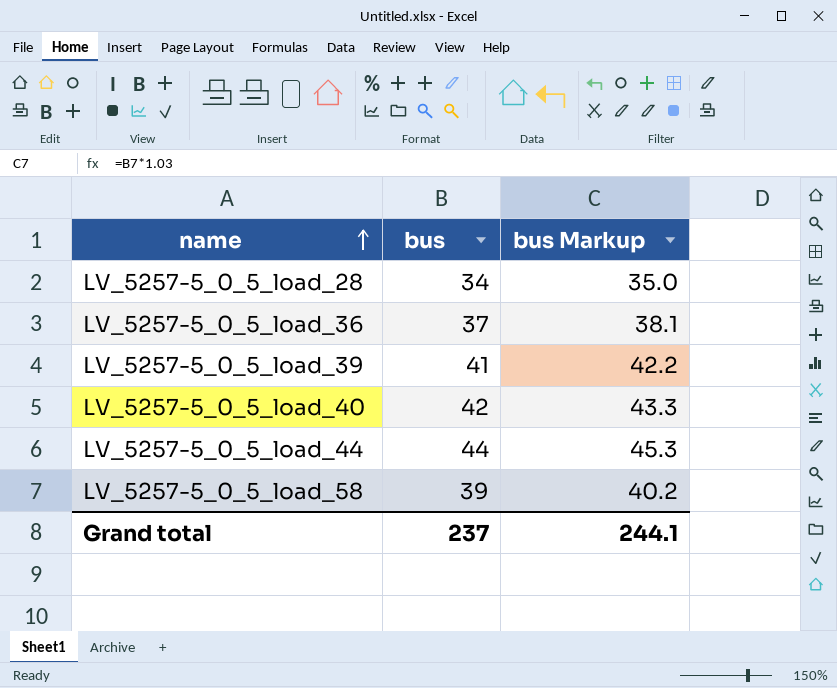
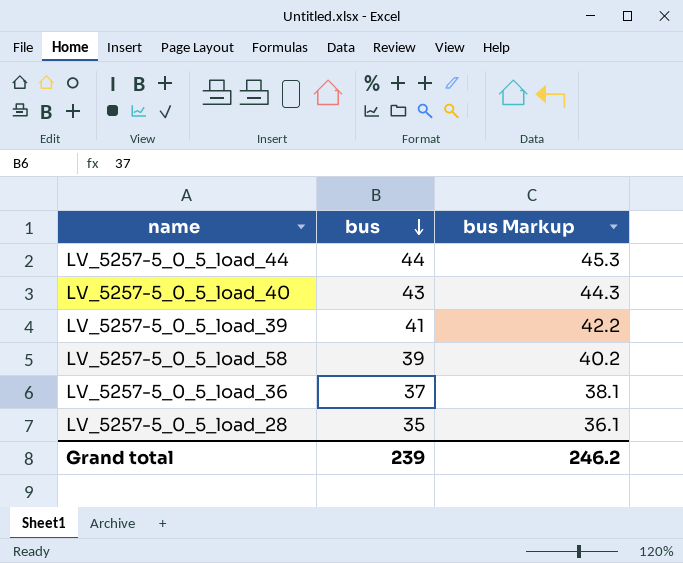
row order: name ascending -> bus descending
LV_5257-5_0_5_load_40 | bus: 42 -> 43
LV_5257-5_0_5_load_40 | bus Markup: 43.3 -> 44.3
LV_5257-5_0_5_load_28 | bus: 34 -> 35
LV_5257-5_0_5_load_28 | bus Markup: 35.0 -> 36.1
Grand total | bus: 237 -> 239
Grand total | bus Markup: 244.1 -> 246.2

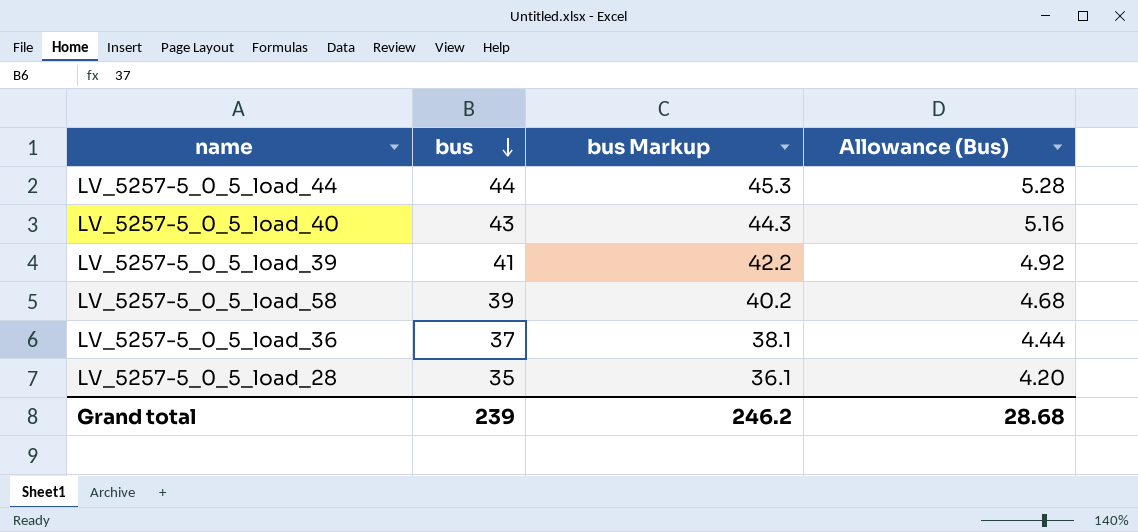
column Allowance (Bus) | formula: none -> [bus] * 0.12

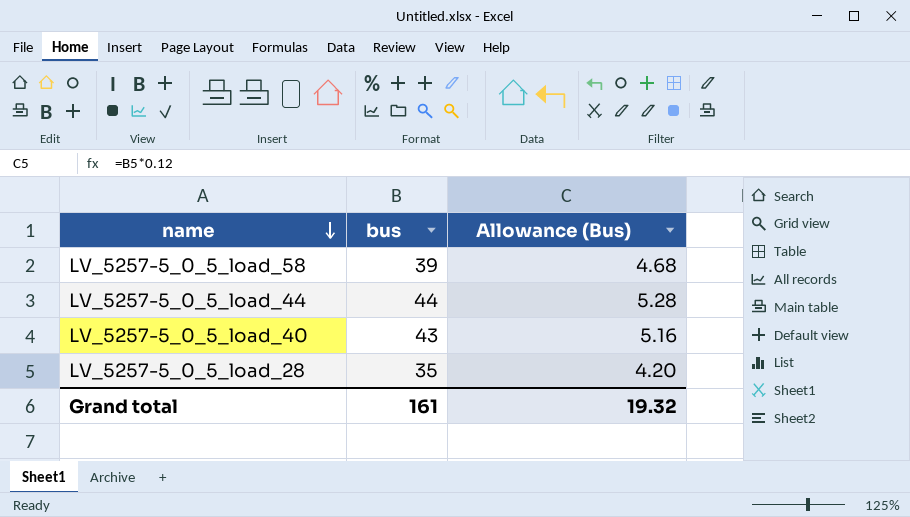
row order: bus descending -> name descending
column bus Markup | formula: [bus] * 1.03 -> none
row LV_5257-5_0_5_load_39: 41 | 42.2 | 4.92 -> none
row LV_5257-5_0_5_load_36: 37 | 38.1 | 4.44 -> none
Grand total | bus: 239 -> 161
Grand total | Allowance (Bus): 28.68 -> 19.32

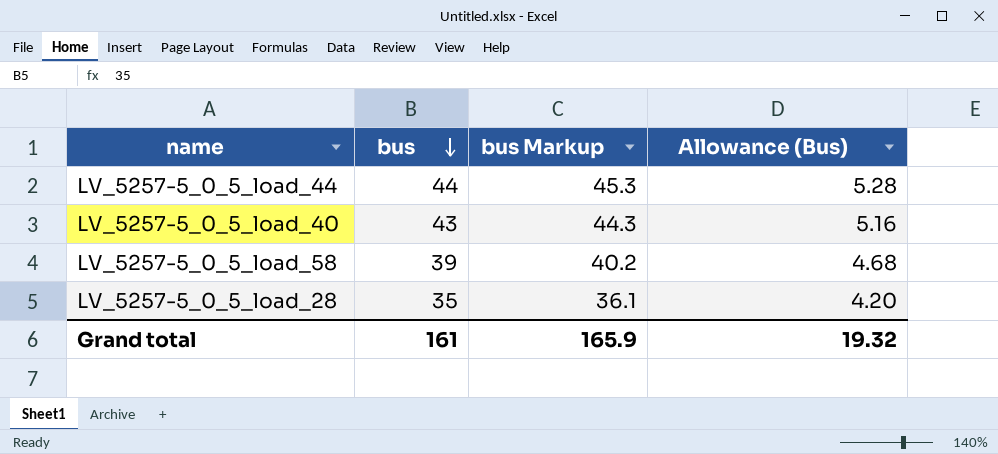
row order: name descending -> bus descending
column bus Markup | formula: none -> [bus] * 1.03

